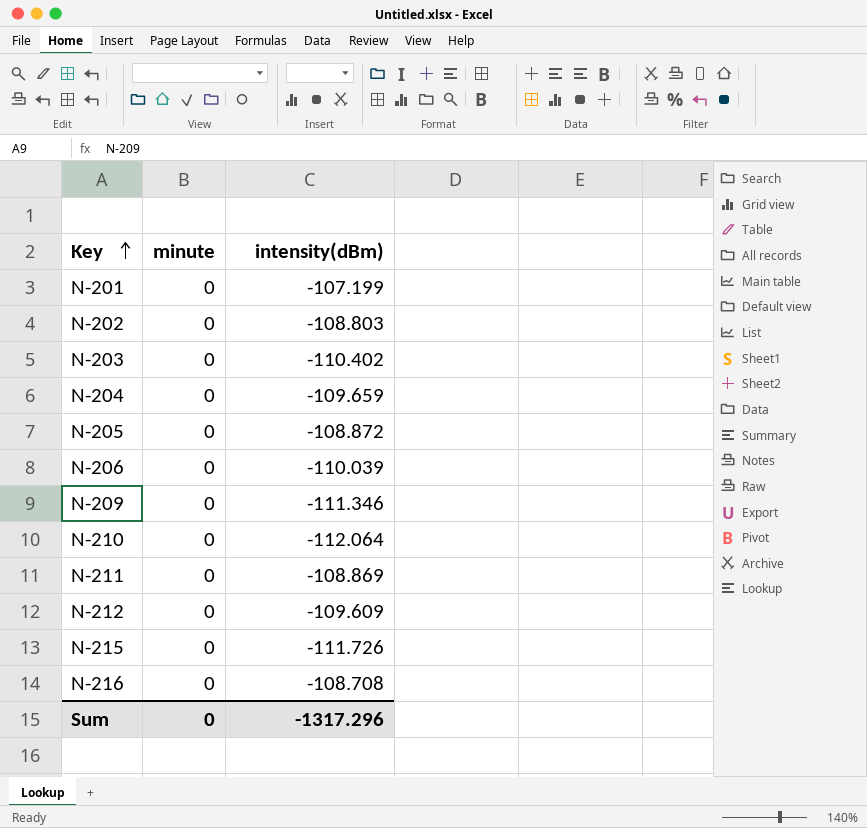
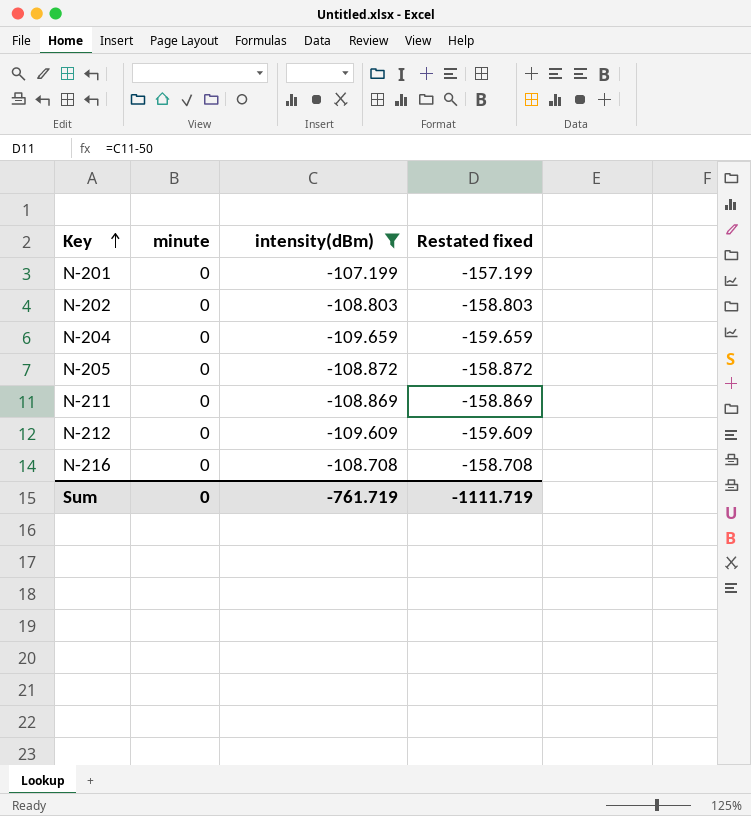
filter: none -> intensity(dBm) >= -109.659
column Restated fixed | formula: none -> [intensity(dBm)] - 50
Sum | intensity(dBm): -1317.296 -> -761.719

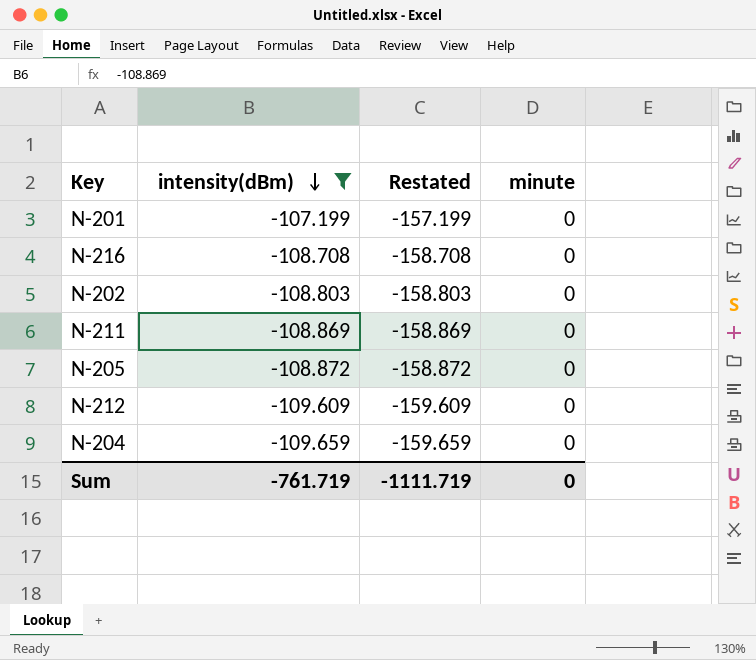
row order: Key ascending -> intensity(dBm) descending
column name: Restated fixed -> Restated
column minute | position: 2 -> 4

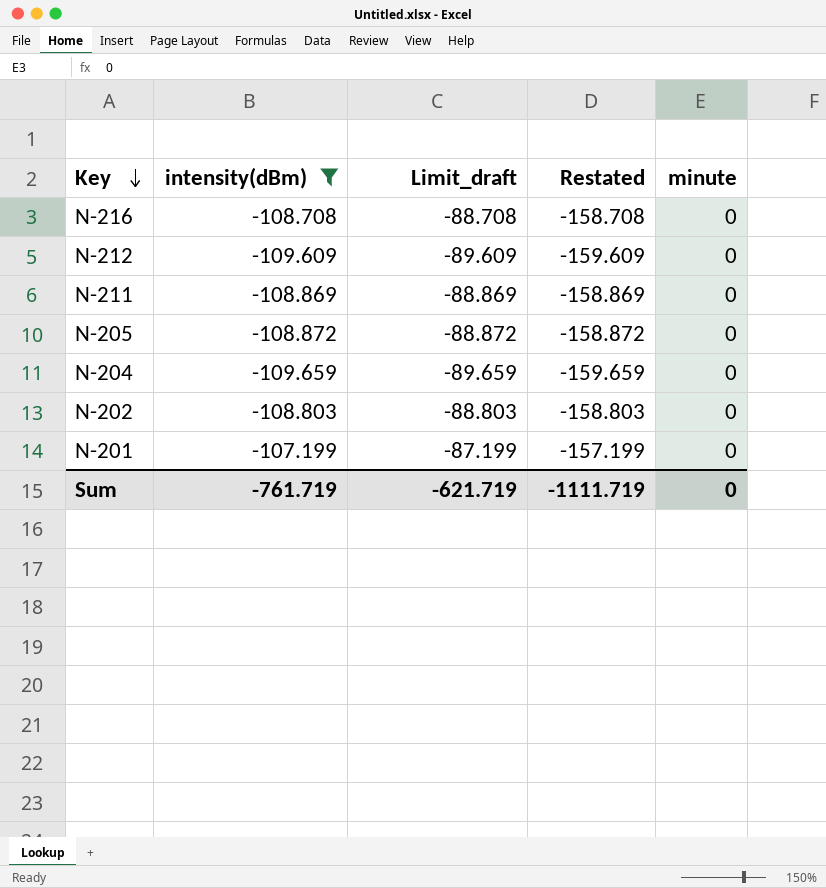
row order: intensity(dBm) descending -> Key descending
column Limit_draft | formula: none -> [intensity(dBm)] + 20

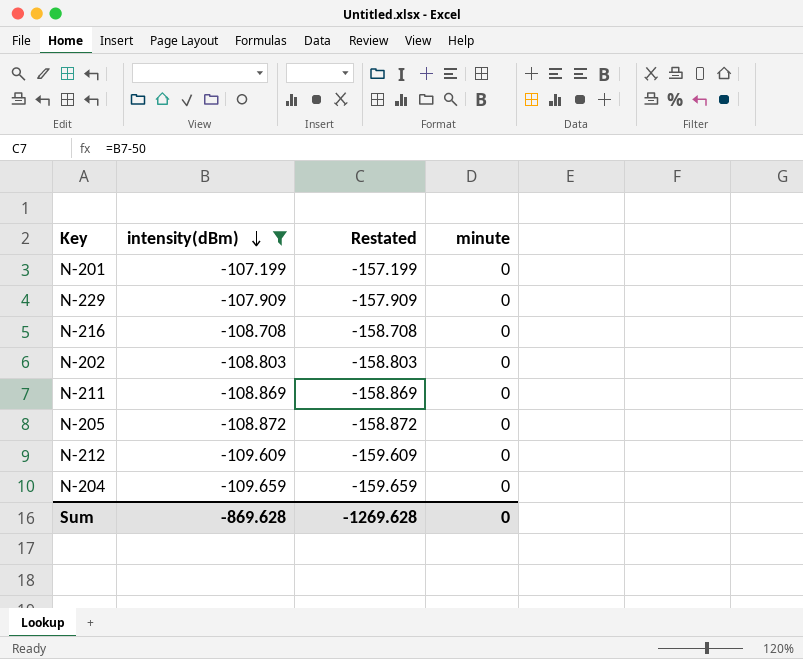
row order: Key descending -> intensity(dBm) descending
column Limit_draft | formula: [intensity(dBm)] + 20 -> none
row N-229: none -> -107.909 | -157.909 | 0
Sum | intensity(dBm): -761.719 -> -869.628
Sum | Restated: -1111.719 -> -1269.628

